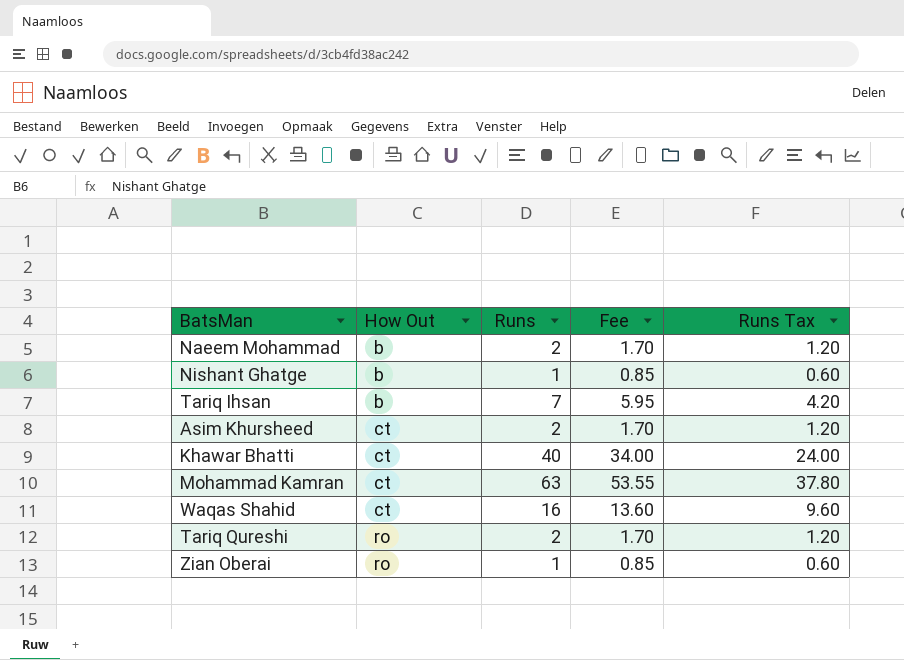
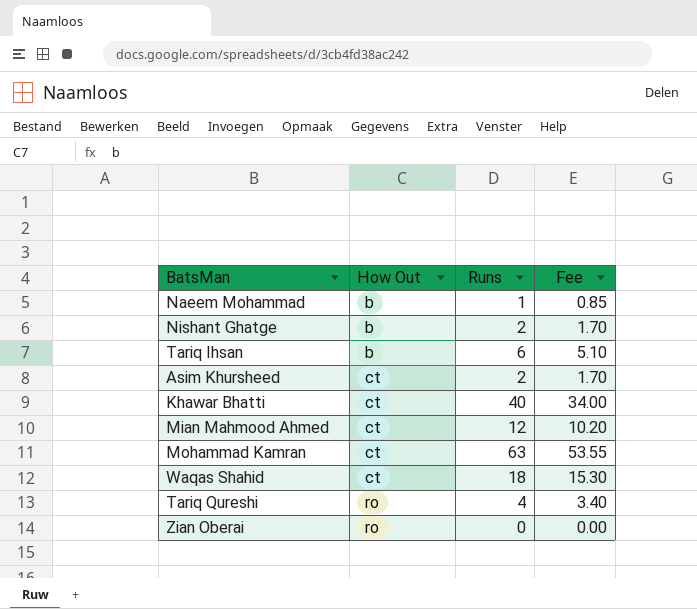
column Runs Tax | formula: [Runs] * 0.6 -> none
Naeem Mohammad | Runs: 2 -> 1
Naeem Mohammad | Fee: 1.70 -> 0.85
Nishant Ghatge | Runs: 1 -> 2
Nishant Ghatge | Fee: 0.85 -> 1.70
Tariq Ihsan | Runs: 7 -> 6
Tariq Ihsan | Fee: 5.95 -> 5.10
row Mian Mahmood Ahmed: none -> ct | 12 | 10.20
Waqas Shahid | Runs: 16 -> 18
Waqas Shahid | Fee: 13.60 -> 15.30
Tariq Qureshi | Runs: 2 -> 4
Tariq Qureshi | Fee: 1.70 -> 3.40
Zian Oberai | Runs: 1 -> 0
Zian Oberai | Fee: 0.85 -> 0.00

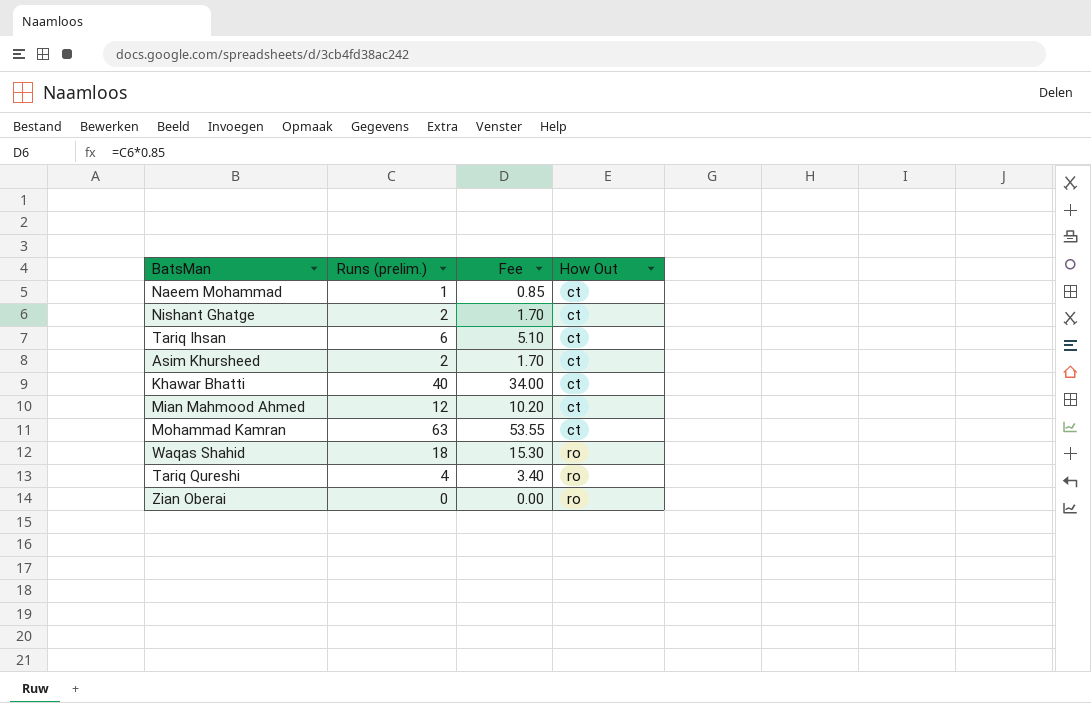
column name: Runs -> Runs (prelim.)
column How Out | position: 2 -> 4
Naeem Mohammad | How Out: b -> ct
Nishant Ghatge | How Out: b -> ct
Tariq Ihsan | How Out: b -> ct
Waqas Shahid | How Out: ct -> ro

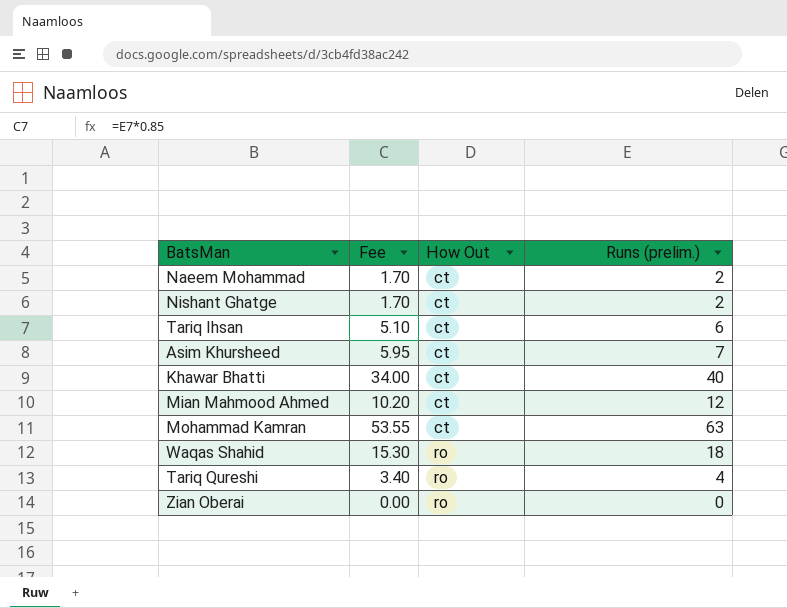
column Runs (prelim.) | position: 2 -> 4
Naeem Mohammad | Fee: 0.85 -> 1.70
Naeem Mohammad | Runs (prelim.): 1 -> 2
Asim Khursheed | Fee: 1.70 -> 5.95
Asim Khursheed | Runs (prelim.): 2 -> 7

